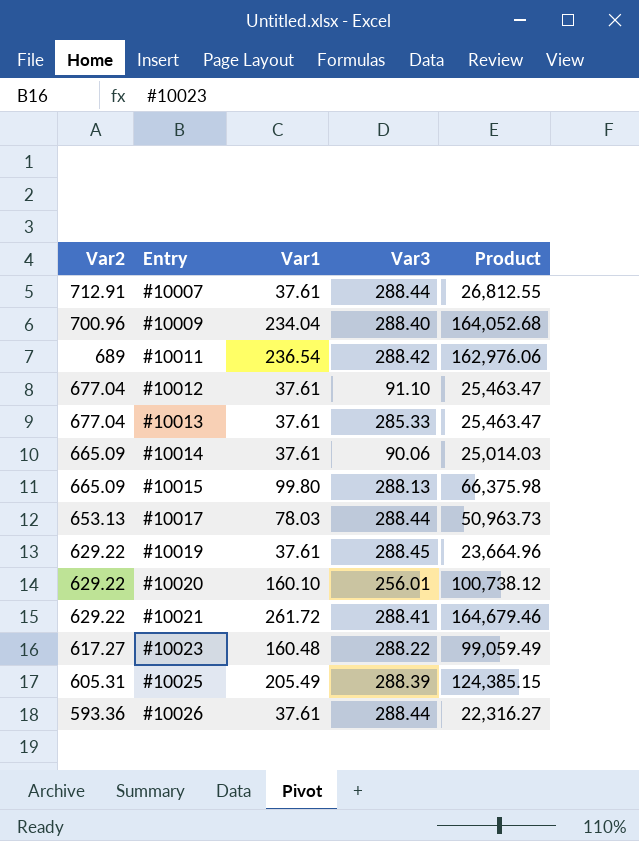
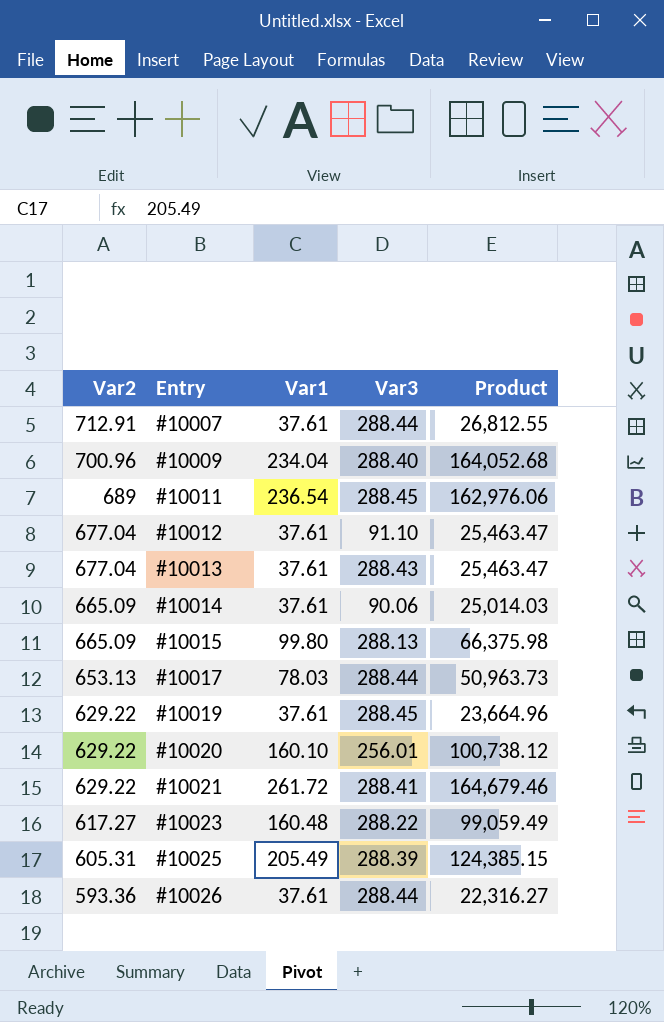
#10011 | Var3: 288.42 -> 288.45
#10013 | Var3: 285.33 -> 288.43

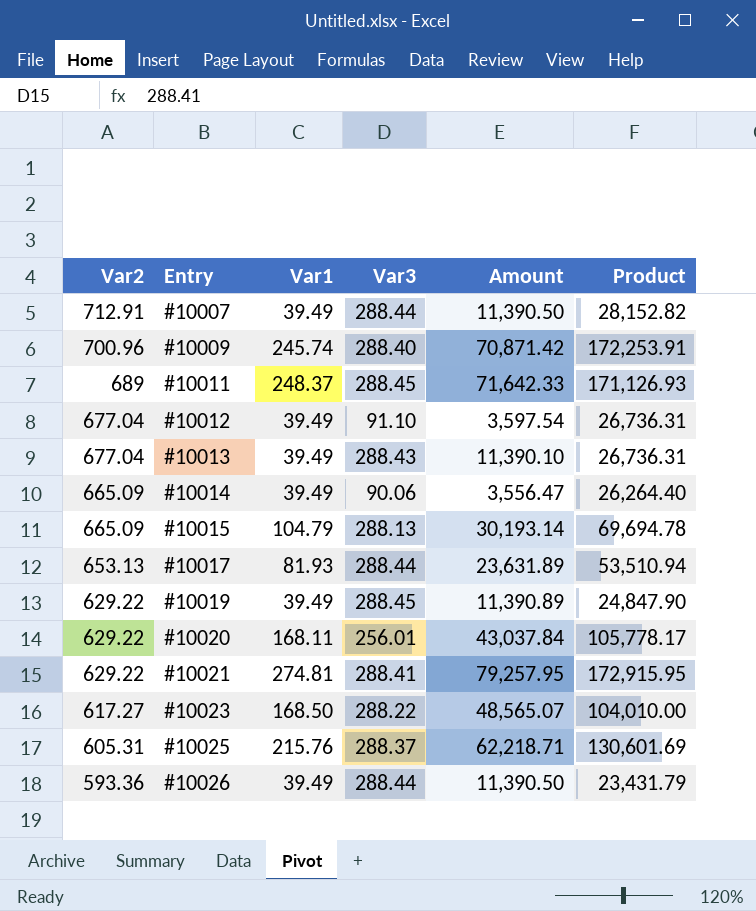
column Amount | formula: none -> [Var1] * [Var3]
#10007 | Var1: 37.61 -> 39.49
#10007 | Product: 26,812.55 -> 28,152.82
#10009 | Var1: 234.04 -> 245.74
#10009 | Product: 164,052.68 -> 172,253.91
#10011 | Var1: 236.54 -> 248.37
#10011 | Product: 162,976.06 -> 171,126.93
#10012 | Var1: 37.61 -> 39.49
#10012 | Product: 25,463.47 -> 26,736.31
#10013 | Var1: 37.61 -> 39.49
#10013 | Product: 25,463.47 -> 26,736.31
#10014 | Var1: 37.61 -> 39.49
#10014 | Product: 25,014.03 -> 26,264.40
#10015 | Var1: 99.80 -> 104.79
#10015 | Product: 66,375.98 -> 69,694.78
#10017 | Var1: 78.03 -> 81.93
#10017 | Product: 50,963.73 -> 53,510.94
#10019 | Var1: 37.61 -> 39.49
#10019 | Product: 23,664.96 -> 24,847.90
#10020 | Var1: 160.10 -> 168.11
#10020 | Product: 100,738.12 -> 105,778.17
#10021 | Var1: 261.72 -> 274.81
#10021 | Product: 164,679.46 -> 172,915.95
#10023 | Var1: 160.48 -> 168.50
#10023 | Product: 99,059.49 -> 104,010.00
#10025 | Var1: 205.49 -> 215.76
#10025 | Var3: 288.39 -> 288.37
#10025 | Product: 124,385.15 -> 130,601.69
#10026 | Var1: 37.61 -> 39.49
#10026 | Product: 22,316.27 -> 23,431.79

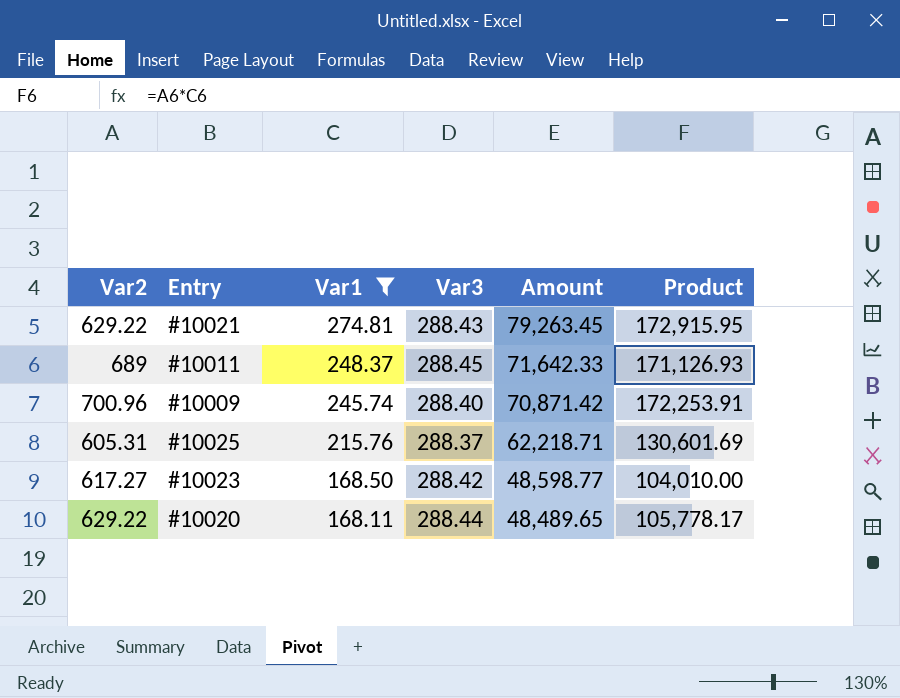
filter: none -> Var1 >= 168.11
row order: Var2 descending -> Var1 descending
#10021 | Var3: 288.41 -> 288.43
#10021 | Amount: 79,257.95 -> 79,263.45
#10023 | Var3: 288.22 -> 288.42
#10023 | Amount: 48,565.07 -> 48,598.77
#10020 | Var3: 256.01 -> 288.44
#10020 | Amount: 43,037.84 -> 48,489.65

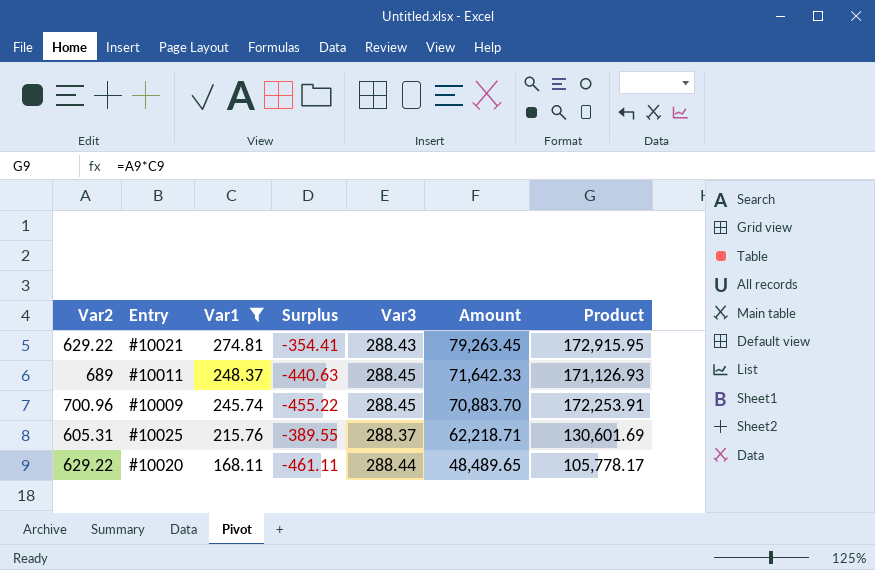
column Surplus | formula: none -> [Var1] - [Var2]
row #10023: 617.27 | 168.50 | 288.42 | 48,598.77 | 104,010.00 -> none
#10009 | Var3: 288.40 -> 288.45
#10009 | Amount: 70,871.42 -> 70,883.70

